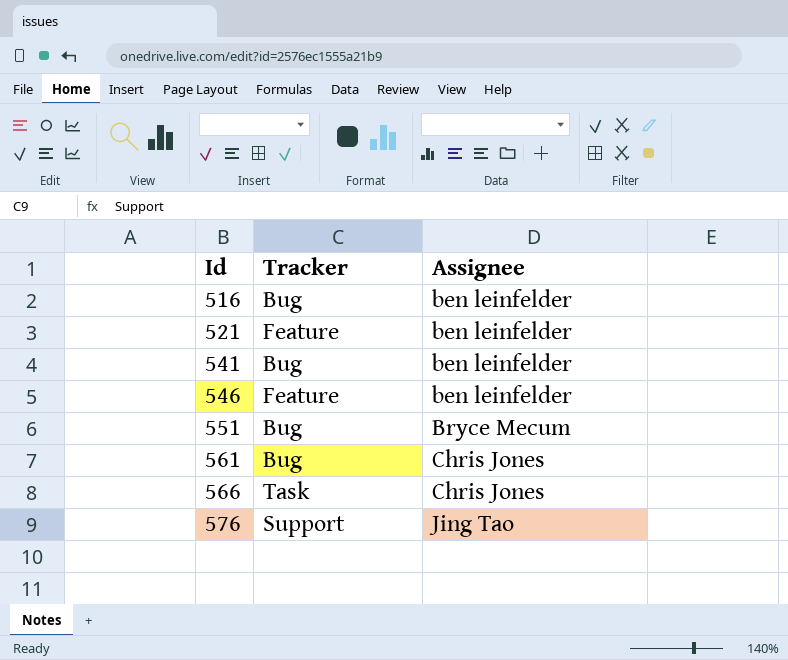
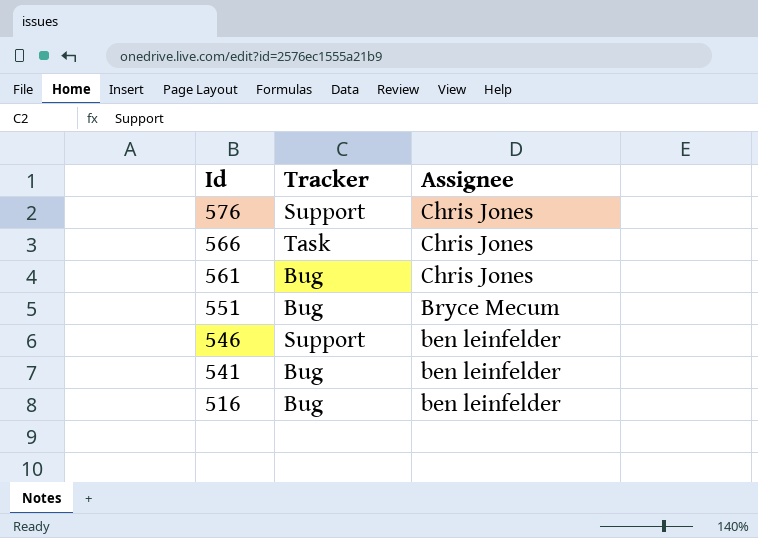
row order: Id ascending -> Id descending
row 521: Feature | ben leinfelder -> none
576 | Assignee: Jing Tao -> Chris Jones
546 | Tracker: Feature -> Support

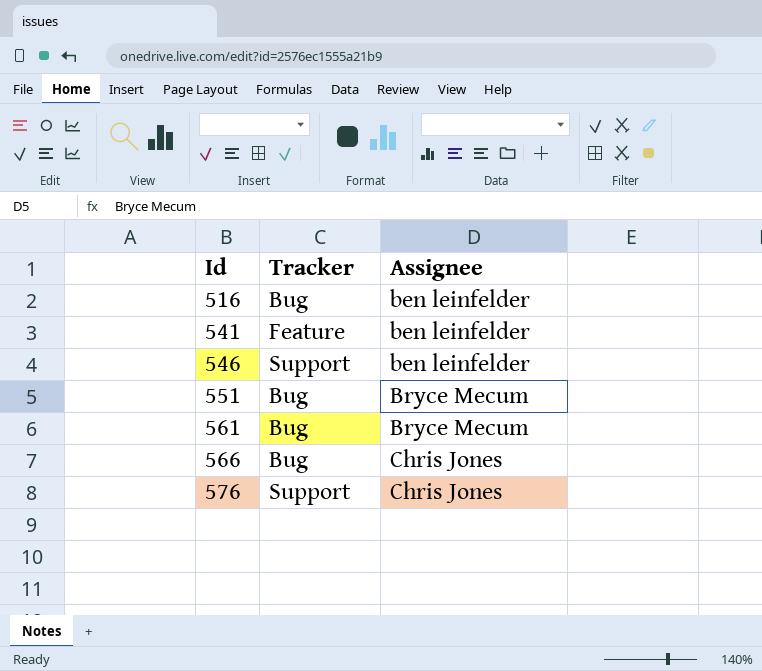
row order: Id descending -> Id ascending
541 | Tracker: Bug -> Feature
561 | Assignee: Chris Jones -> Bryce Mecum
566 | Tracker: Task -> Bug

